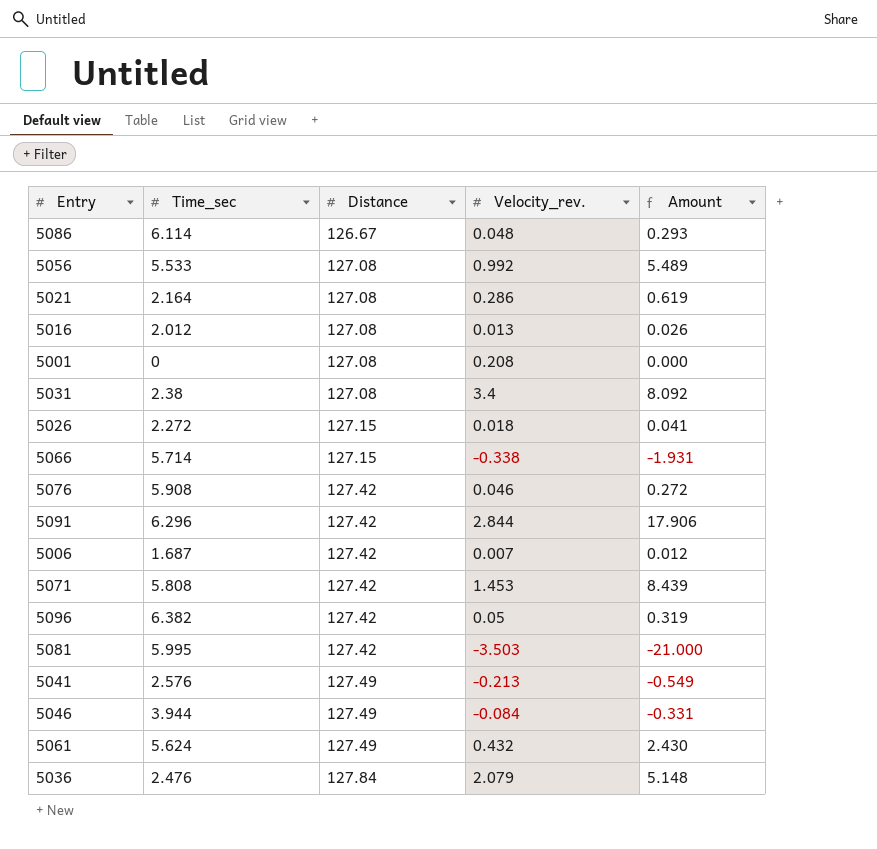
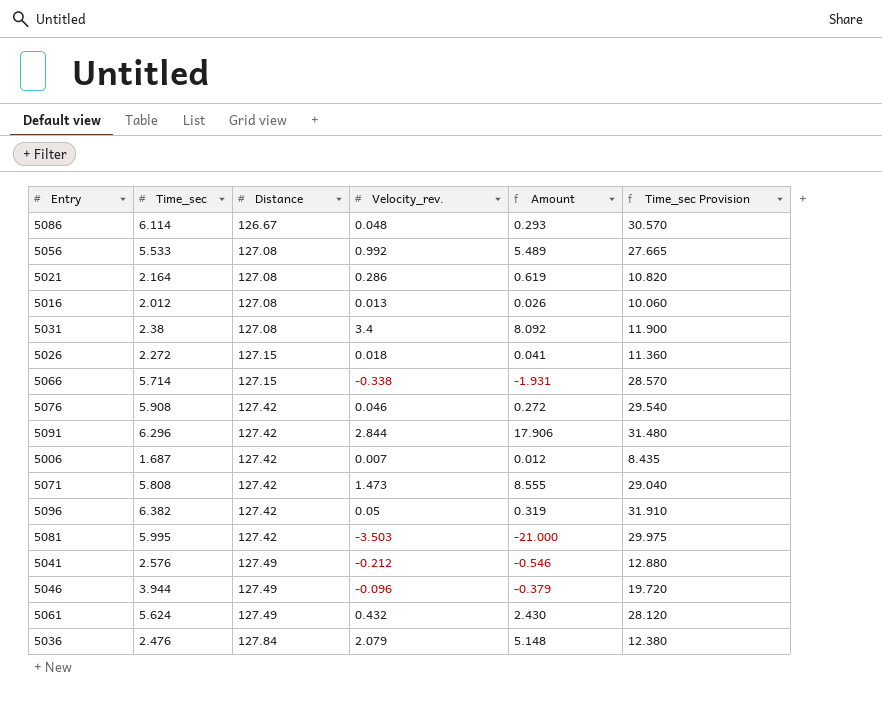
column Time_sec Provision | formula: none -> [Time_sec] * 5
row 5001: 0 | 127.08 | 0.208 | 0.000 -> none
5071 | Velocity_rev.: 1.453 -> 1.473
5071 | Amount: 8.439 -> 8.555
5041 | Velocity_rev.: -0.213 -> -0.212
5041 | Amount: -0.549 -> -0.546
5046 | Velocity_rev.: -0.084 -> -0.096
5046 | Amount: -0.331 -> -0.379

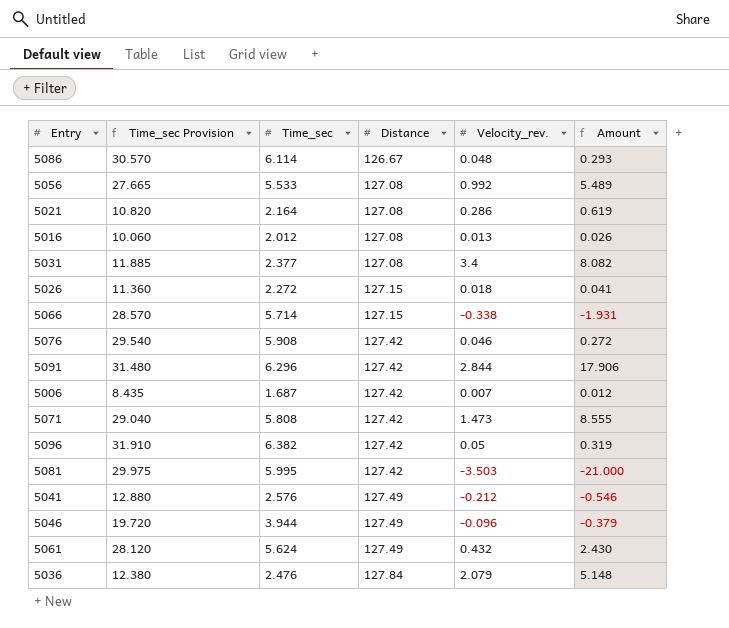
column Time_sec Provision | position: 6 -> 2
5031 | Time_sec Provision: 11.900 -> 11.885
5031 | Time_sec: 2.38 -> 2.377
5031 | Amount: 8.092 -> 8.082

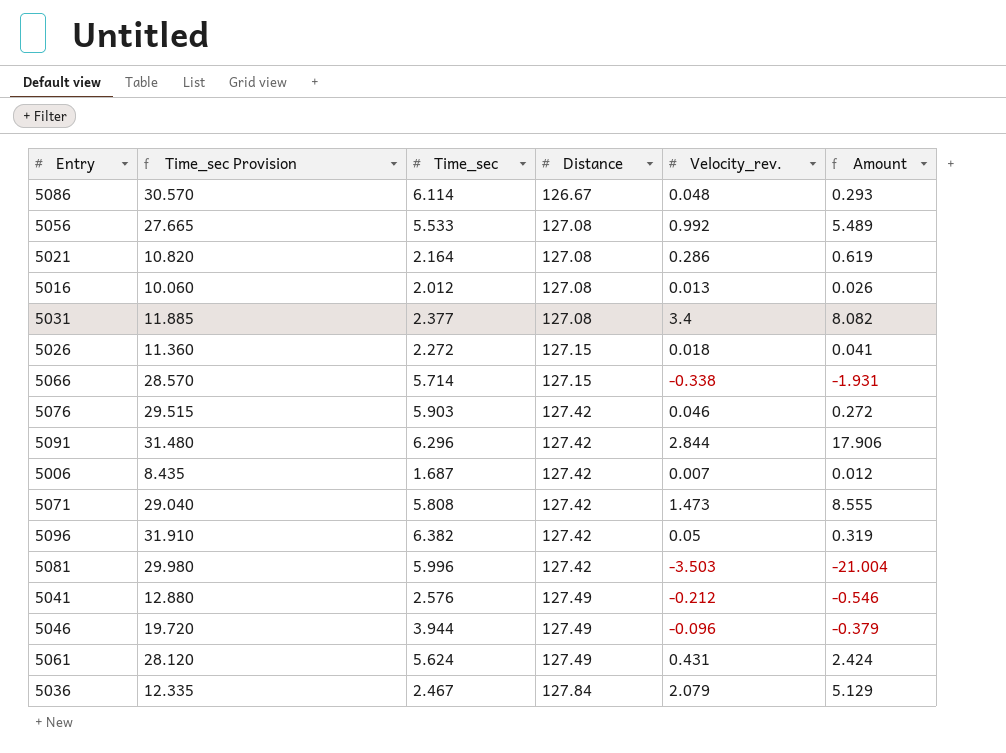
5076 | Time_sec Provision: 29.540 -> 29.515
5076 | Time_sec: 5.908 -> 5.903
5081 | Time_sec Provision: 29.975 -> 29.980
5081 | Time_sec: 5.995 -> 5.996
5081 | Amount: -21.000 -> -21.004
5061 | Velocity_rev.: 0.432 -> 0.431
5061 | Amount: 2.430 -> 2.424
5036 | Time_sec Provision: 12.380 -> 12.335
5036 | Time_sec: 2.476 -> 2.467
5036 | Amount: 5.148 -> 5.129

